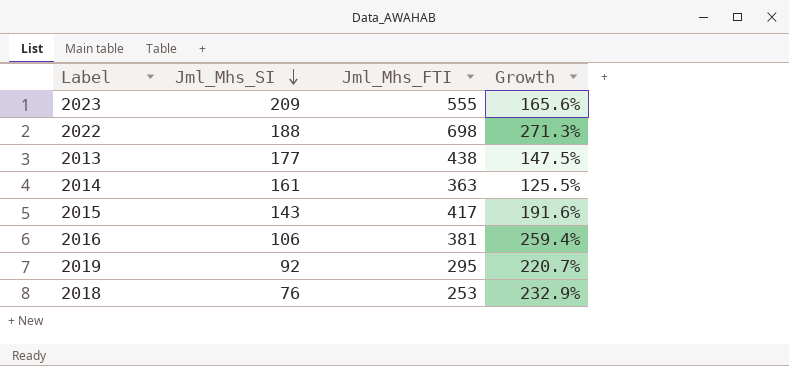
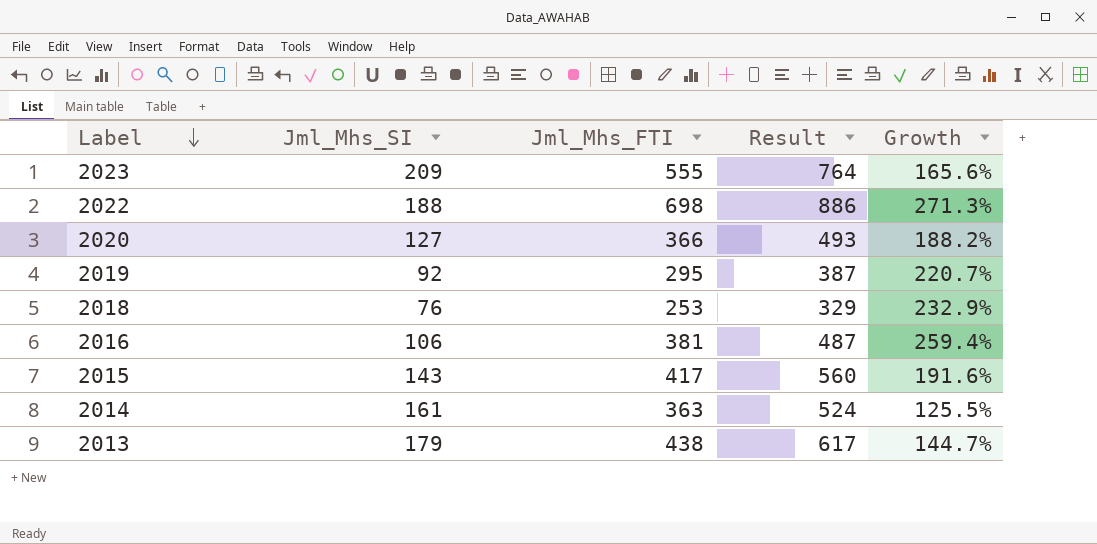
row order: Jml_Mhs_SI descending -> Label descending
column Result | formula: none -> [Jml_Mhs_SI] + [Jml_Mhs_FTI]
row 2020: none -> 127 | 366 | 493 | 188.2%
2013 | Jml_Mhs_SI: 177 -> 179
2013 | Growth: 147.5% -> 144.7%

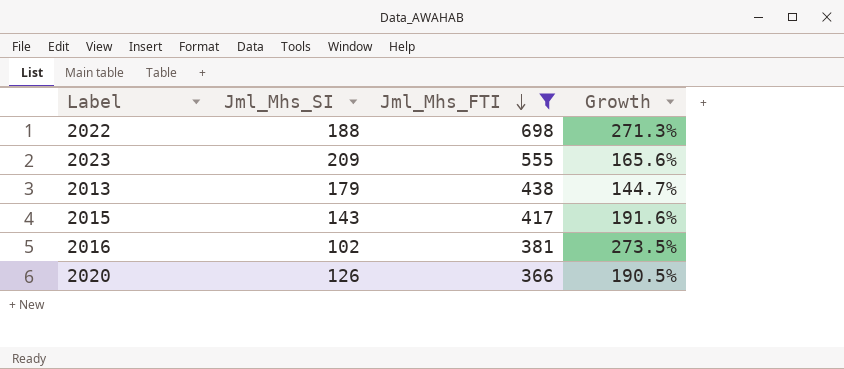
filter: none -> Jml_Mhs_FTI >= 366
row order: Label descending -> Jml_Mhs_FTI descending
column Result | formula: [Jml_Mhs_SI] + [Jml_Mhs_FTI] -> none
2016 | Jml_Mhs_SI: 106 -> 102
2016 | Growth: 259.4% -> 273.5%
2020 | Jml_Mhs_SI: 127 -> 126
2020 | Growth: 188.2% -> 190.5%

